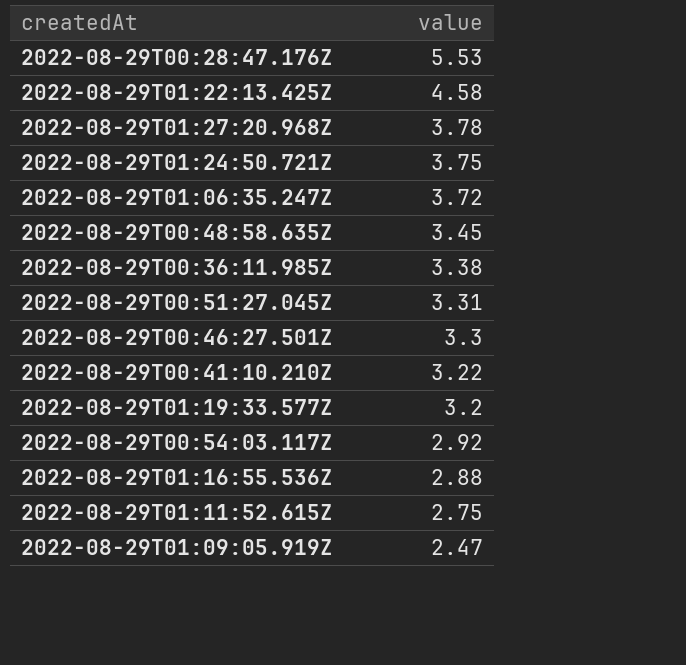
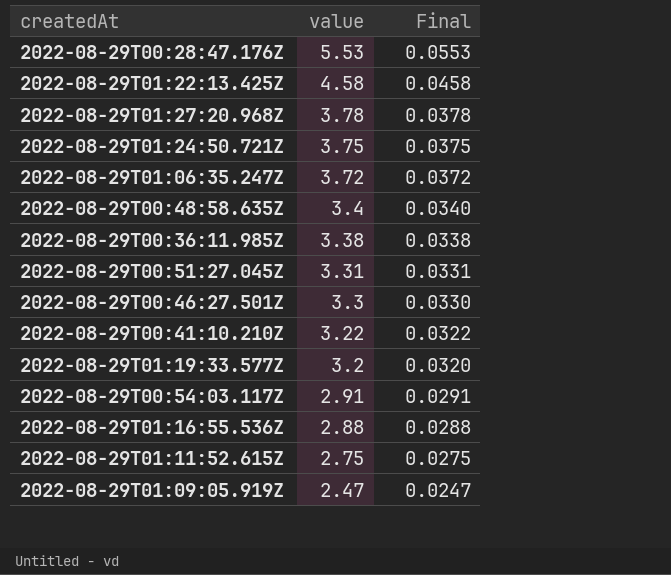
column Final | formula: none -> [value] * 0.01
2022-08-29T00:48:58.635Z | value: 3.45 -> 3.4
2022-08-29T00:54:03.117Z | value: 2.92 -> 2.91

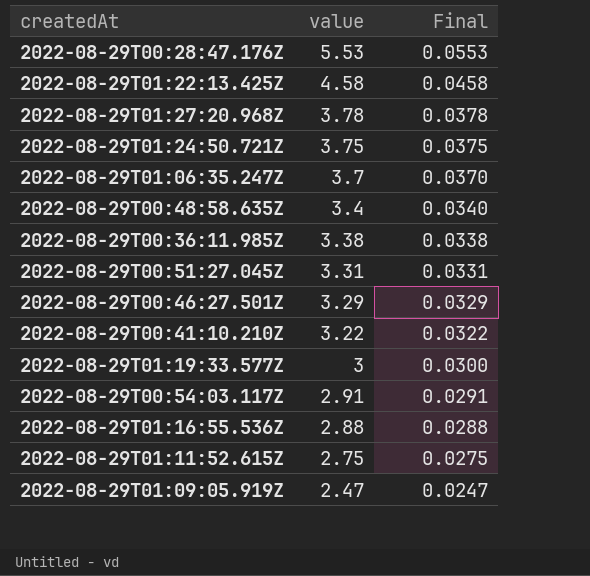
2022-08-29T01:06:35.247Z | value: 3.72 -> 3.7
2022-08-29T01:06:35.247Z | Final: 0.0372 -> 0.0370
2022-08-29T00:46:27.501Z | value: 3.3 -> 3.29
2022-08-29T00:46:27.501Z | Final: 0.0330 -> 0.0329
2022-08-29T01:19:33.577Z | value: 3.2 -> 3
2022-08-29T01:19:33.577Z | Final: 0.0320 -> 0.0300

